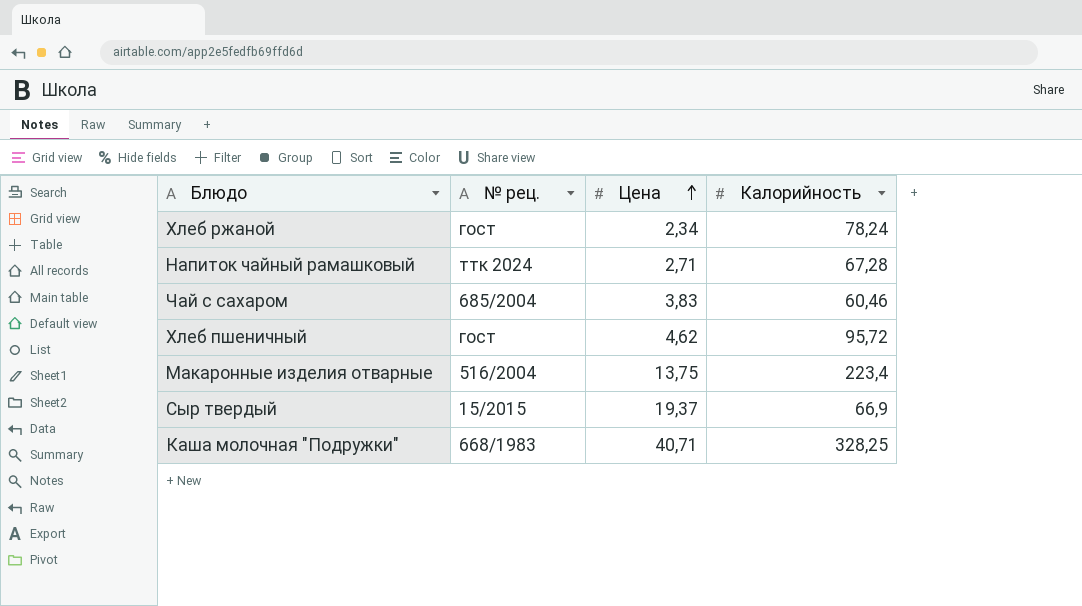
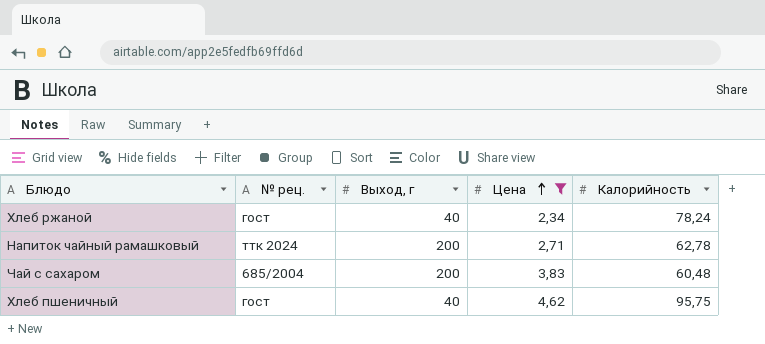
filter: none -> Цена <= 4,62
column Выход, г | position: none -> 3
Напиток чайный рамашковый | Калорийность: 67,28 -> 62,78
Чай с сахаром | Калорийность: 60,46 -> 60,48
Хлеб пшеничный | Калорийность: 95,72 -> 95,75

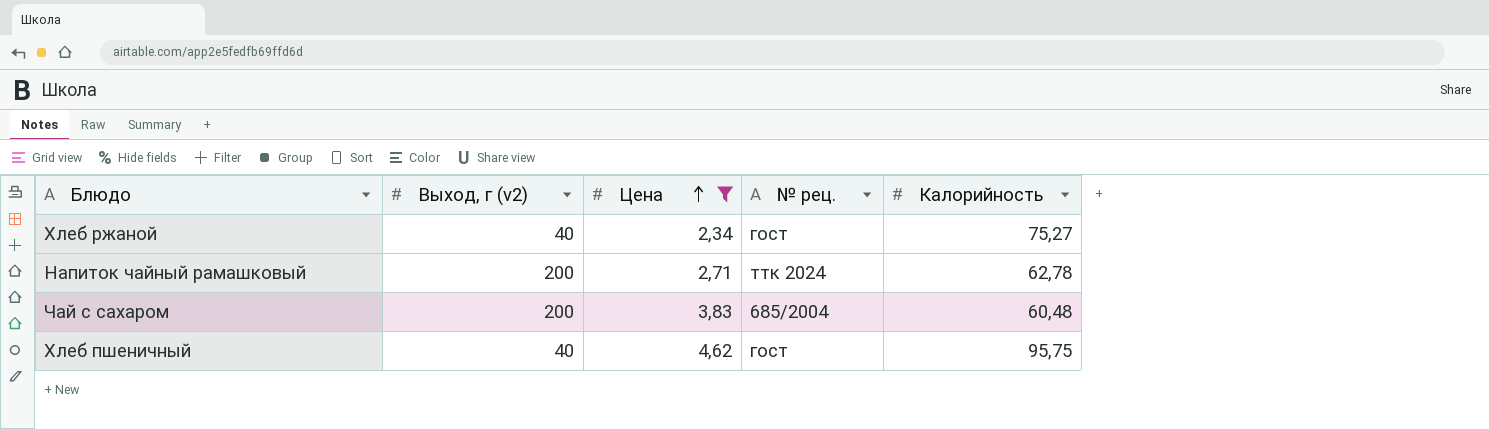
column name: Выход, г -> Выход, г (v2)
column № рец. | position: 2 -> 4
Хлеб ржаной | Калорийность: 78,24 -> 75,27

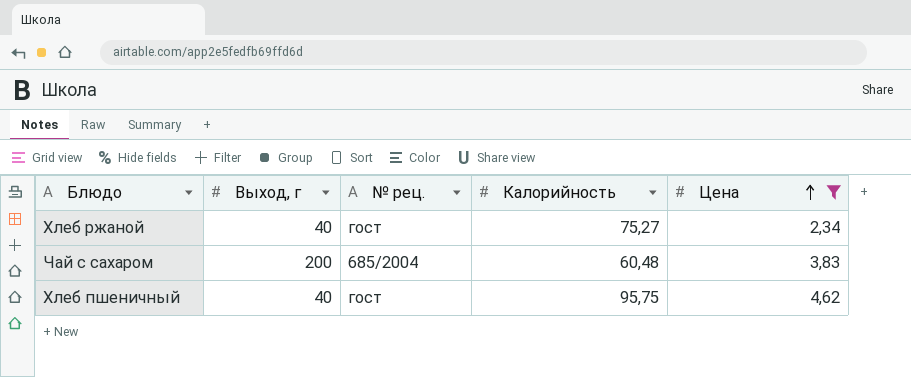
column name: Выход, г (v2) -> Выход, г
column Цена | position: 3 -> 5
row Напиток чайный рамашковый: 200 | 2,71 | ттк 2024 | 62,78 -> none

